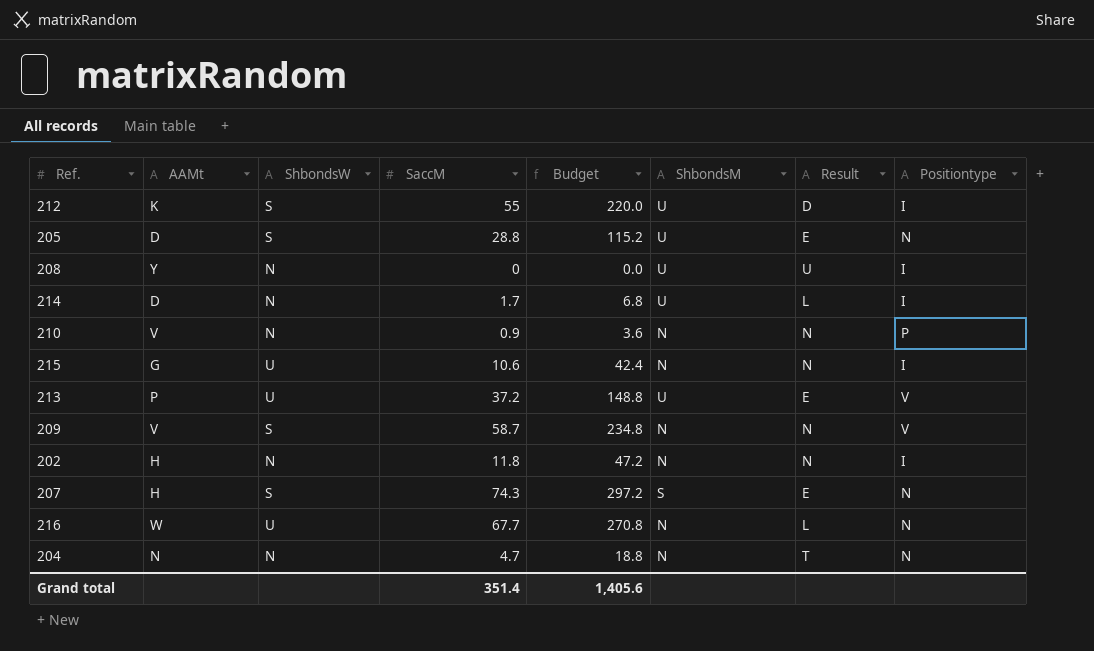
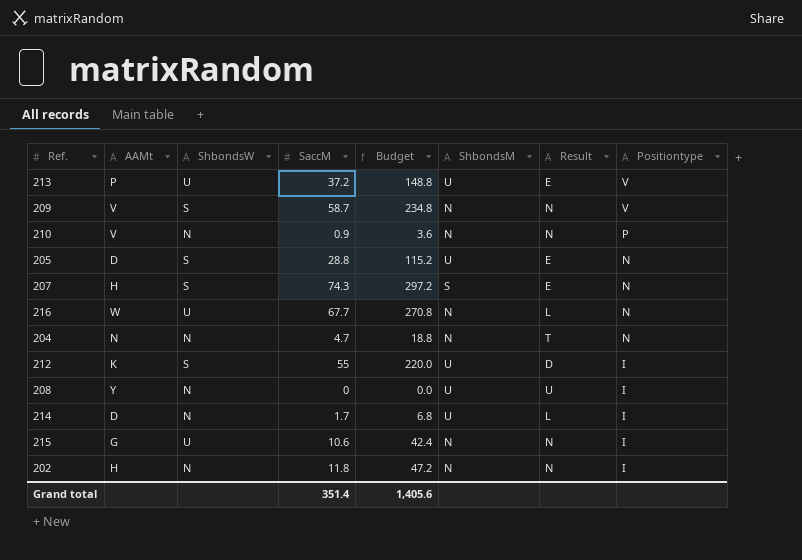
row order: none -> Positiontype descending

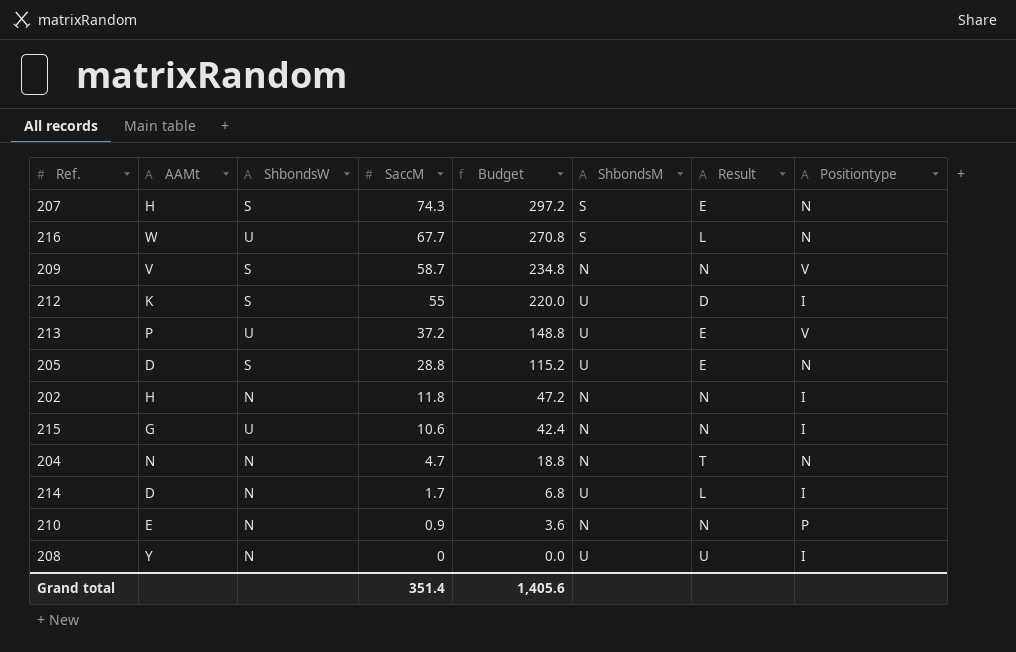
row order: Positiontype descending -> SaccM descending
216 | ShbondsM: N -> S
210 | AAMt: V -> E

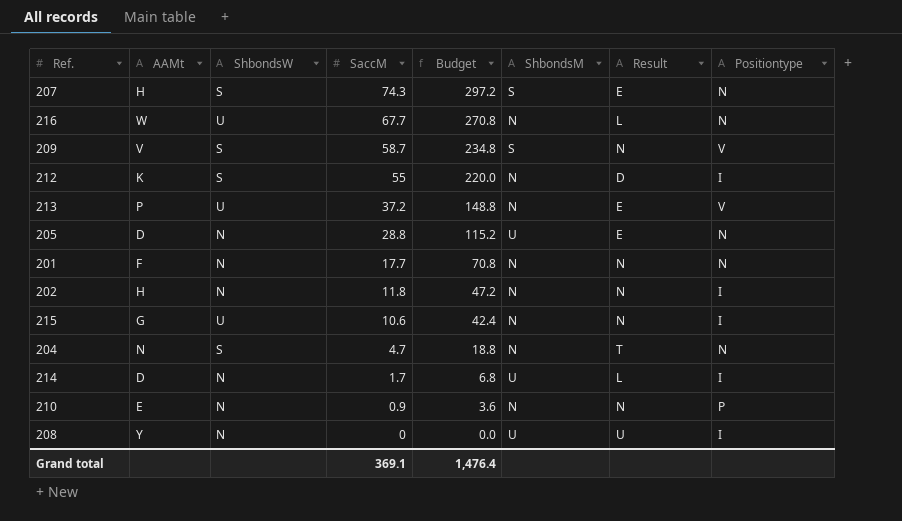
216 | ShbondsM: S -> N
209 | ShbondsM: N -> S
212 | ShbondsM: U -> N
213 | ShbondsM: U -> N
205 | ShbondsW: S -> N
row 201: none -> F | N | 17.7 | 70.8 | N | N | N
204 | ShbondsW: N -> S
Grand total | SaccM: 351.4 -> 369.1
Grand total | Budget: 1,405.6 -> 1,476.4

